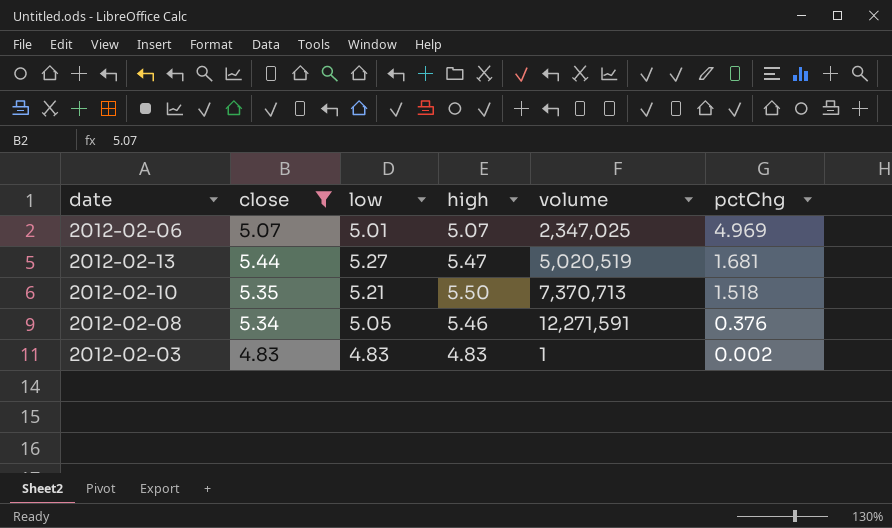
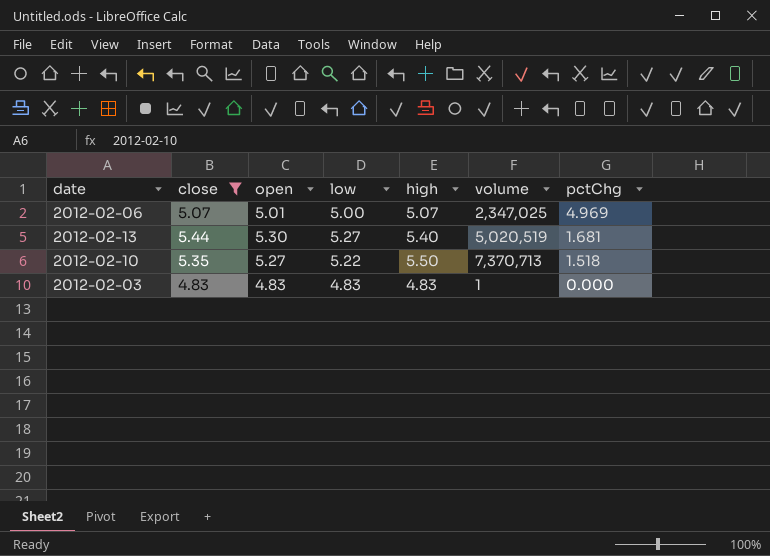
column open | position: none -> 3
row 2012-02-08: 5.34 | 5.05 | 5.46 | 12,271,591 | 0.376 -> none
2012-02-06 | low: 5.01 -> 5.00
2012-02-13 | high: 5.47 -> 5.40
2012-02-10 | low: 5.21 -> 5.22
2012-02-03 | pctChg: 0.002 -> 0.000

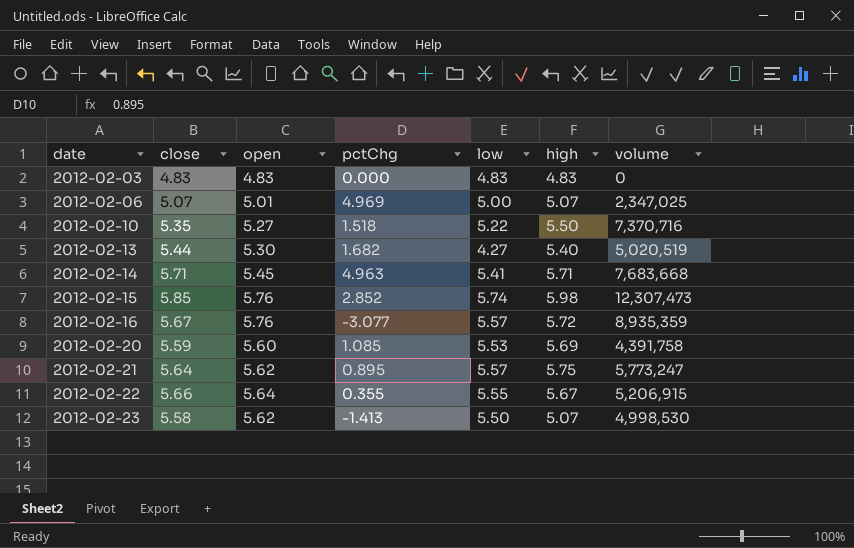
filter: close <= 5.44 -> none
row order: pctChg descending -> date ascending
column pctChg | position: 7 -> 4
2012-02-03 | volume: 1 -> 0
2012-02-10 | volume: 7,370,713 -> 7,370,716
2012-02-13 | pctChg: 1.681 -> 1.682
2012-02-13 | low: 5.27 -> 4.27

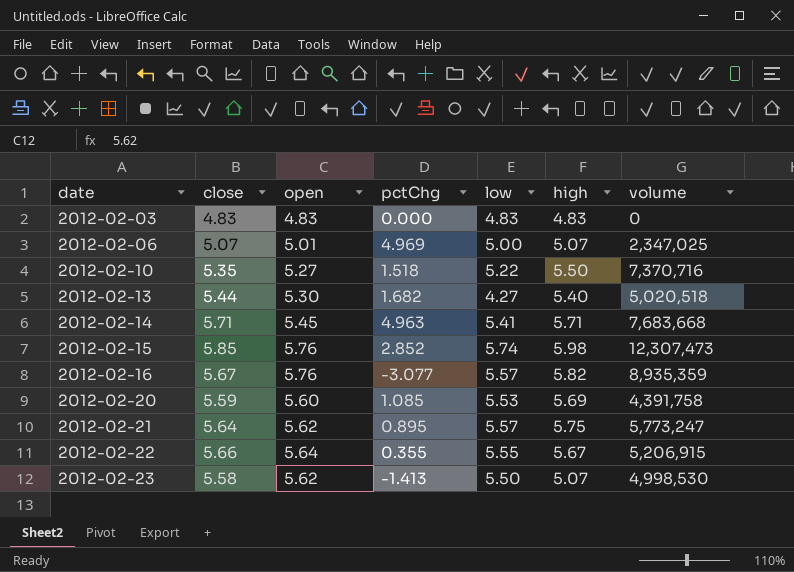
2012-02-13 | volume: 5,020,519 -> 5,020,518
2012-02-16 | high: 5.72 -> 5.82

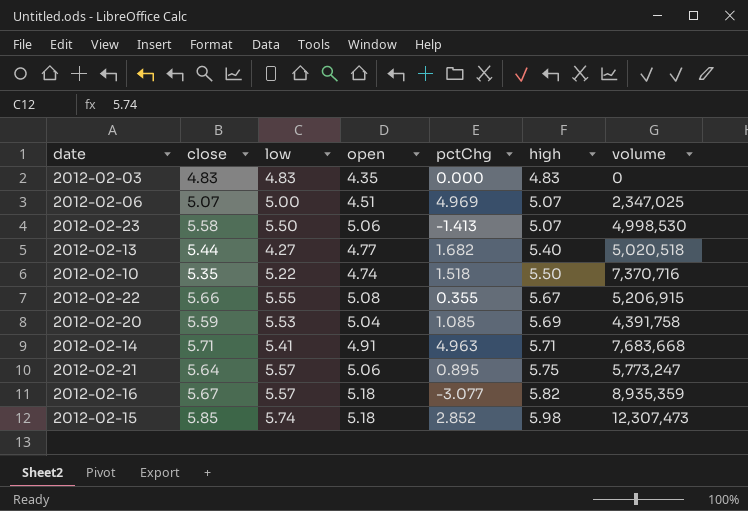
row order: date ascending -> high ascending
column low | position: 5 -> 3
2012-02-03 | open: 4.83 -> 4.35
2012-02-06 | open: 5.01 -> 4.51
2012-02-23 | open: 5.62 -> 5.06
2012-02-13 | open: 5.30 -> 4.77
2012-02-10 | open: 5.27 -> 4.74
2012-02-22 | open: 5.64 -> 5.08
2012-02-20 | open: 5.60 -> 5.04
2012-02-14 | open: 5.45 -> 4.91
2012-02-21 | open: 5.62 -> 5.06
2012-02-16 | open: 5.76 -> 5.18
2012-02-15 | open: 5.76 -> 5.18

